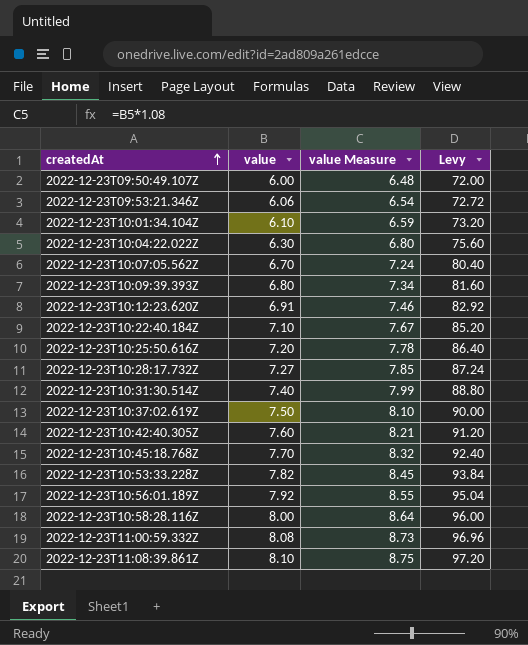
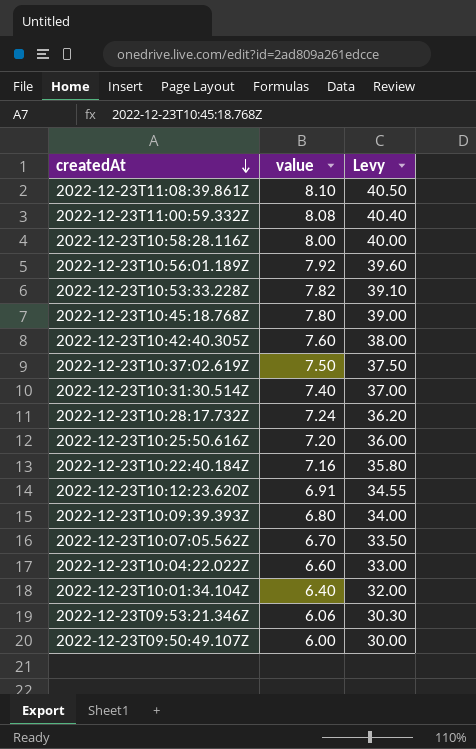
row order: createdAt ascending -> createdAt descending
column value Measure | formula: [value] * 1.08 -> none
column Levy | formula: [value] * 12 -> [value] * 5
2022-12-23T10:45:18.768Z | value: 7.70 -> 7.80
2022-12-23T10:28:17.732Z | value: 7.27 -> 7.24
2022-12-23T10:22:40.184Z | value: 7.10 -> 7.16
2022-12-23T10:04:22.022Z | value: 6.30 -> 6.60
2022-12-23T10:01:34.104Z | value: 6.10 -> 6.40

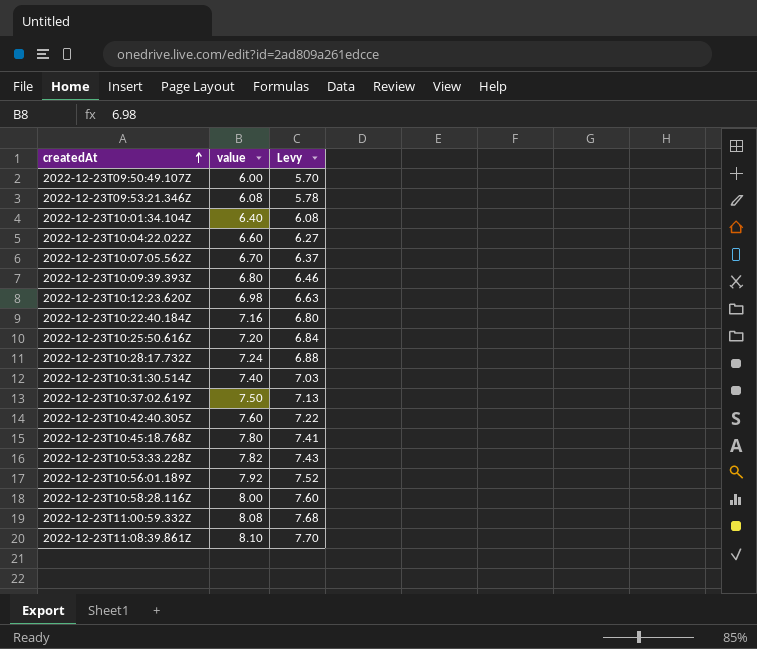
row order: createdAt descending -> createdAt ascending
column Levy | formula: [value] * 5 -> [value] * 0.95
2022-12-23T09:53:21.346Z | value: 6.06 -> 6.08
2022-12-23T10:12:23.620Z | value: 6.91 -> 6.98

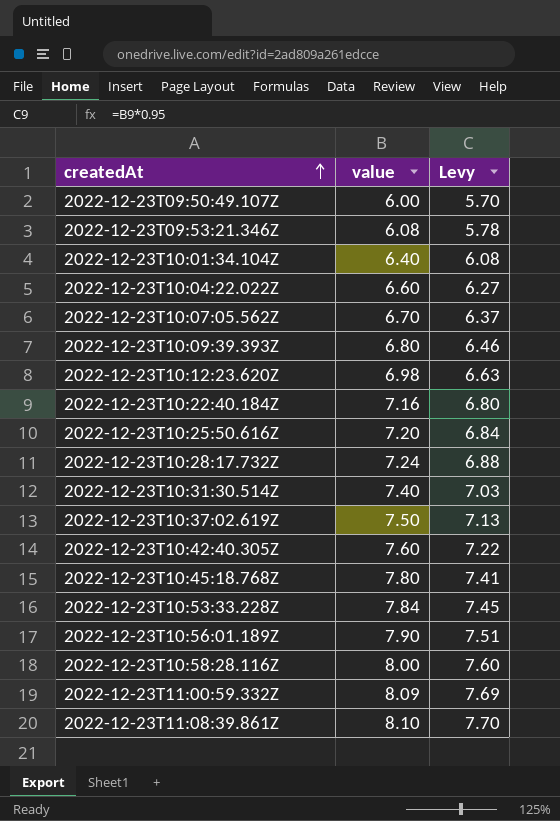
2022-12-23T10:53:33.228Z | value: 7.82 -> 7.84
2022-12-23T10:53:33.228Z | Levy: 7.43 -> 7.45
2022-12-23T10:56:01.189Z | value: 7.92 -> 7.90
2022-12-23T10:56:01.189Z | Levy: 7.52 -> 7.51
2022-12-23T11:00:59.332Z | value: 8.08 -> 8.09
2022-12-23T11:00:59.332Z | Levy: 7.68 -> 7.69

